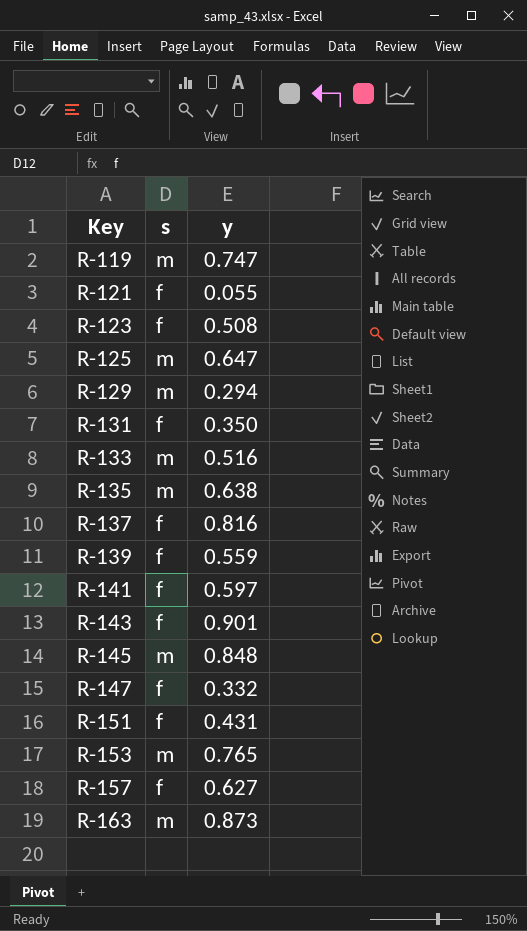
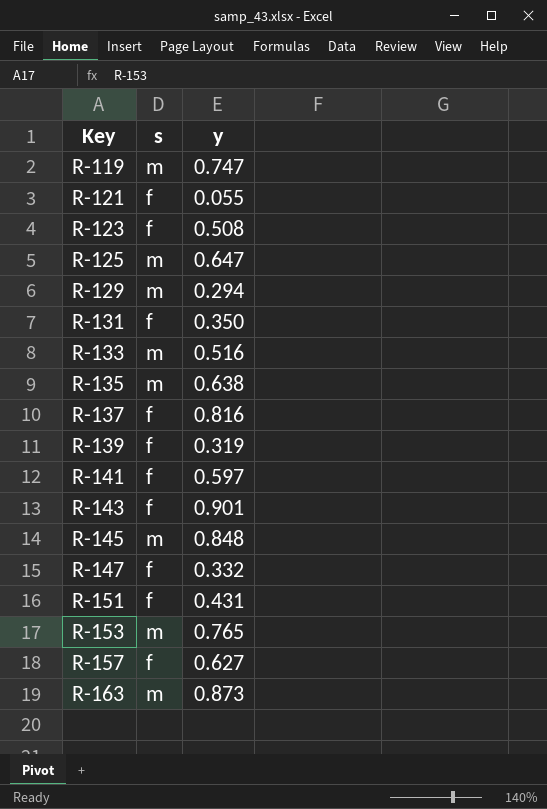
R-139 | y: 0.559 -> 0.319

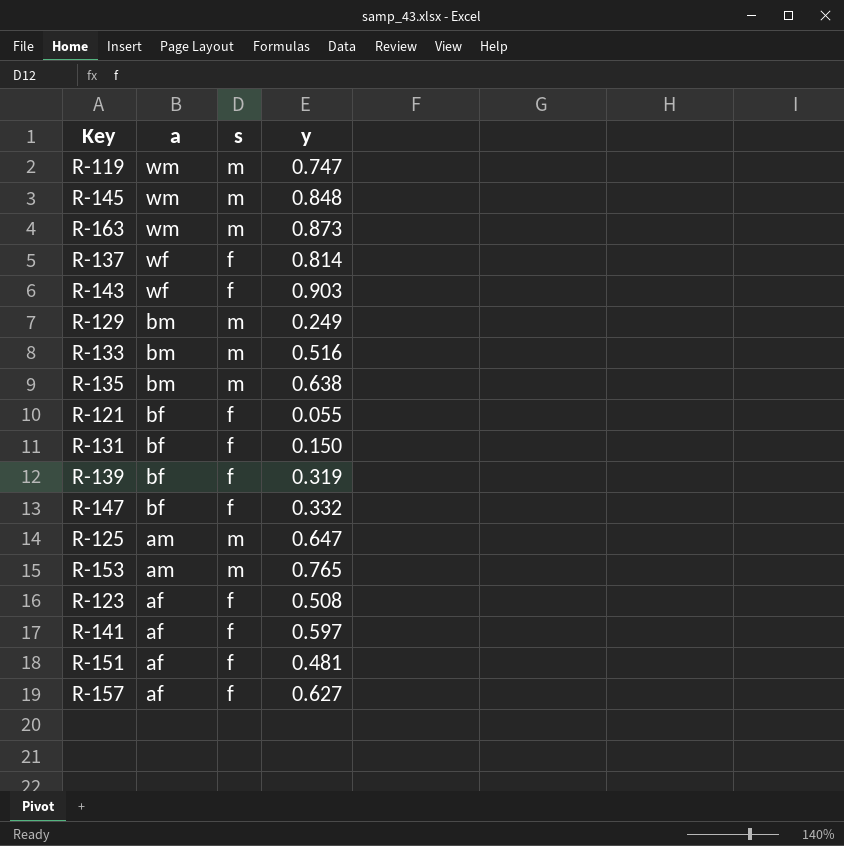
row order: Key ascending -> a descending
column a | position: none -> 2
R-137 | y: 0.816 -> 0.814
R-143 | y: 0.901 -> 0.903
R-129 | y: 0.294 -> 0.249
R-131 | y: 0.350 -> 0.150
R-151 | y: 0.431 -> 0.481

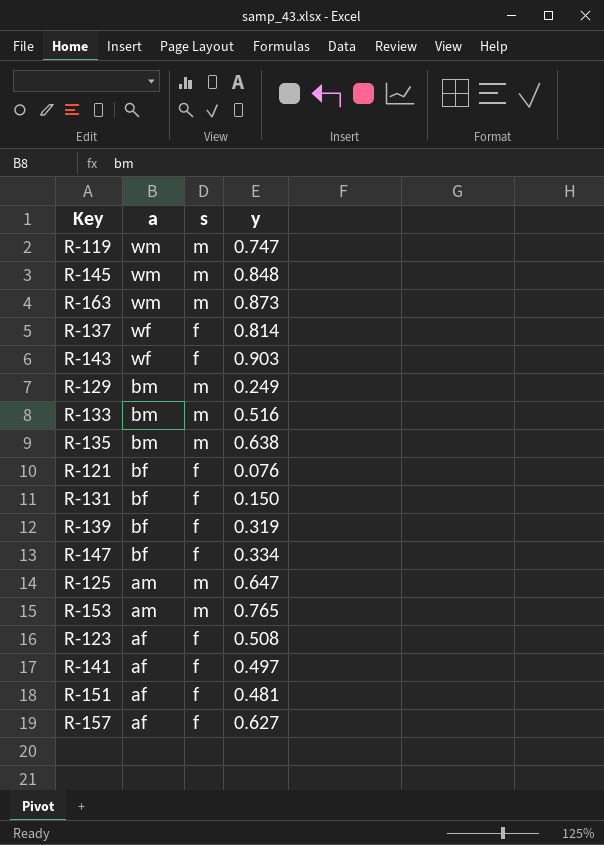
R-121 | y: 0.055 -> 0.076
R-147 | y: 0.332 -> 0.334
R-141 | y: 0.597 -> 0.497

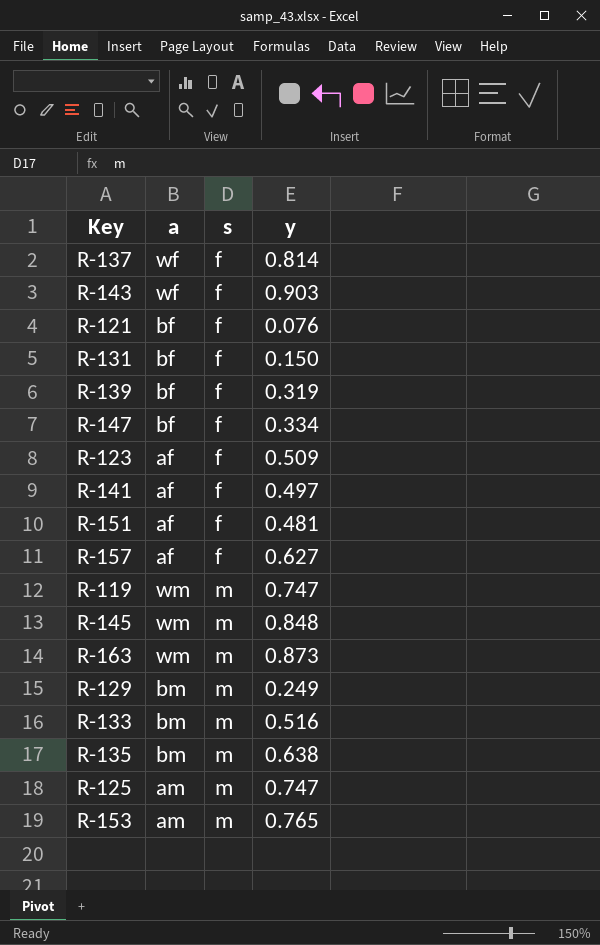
row order: a descending -> s ascending
R-123 | y: 0.508 -> 0.509
R-125 | y: 0.647 -> 0.747

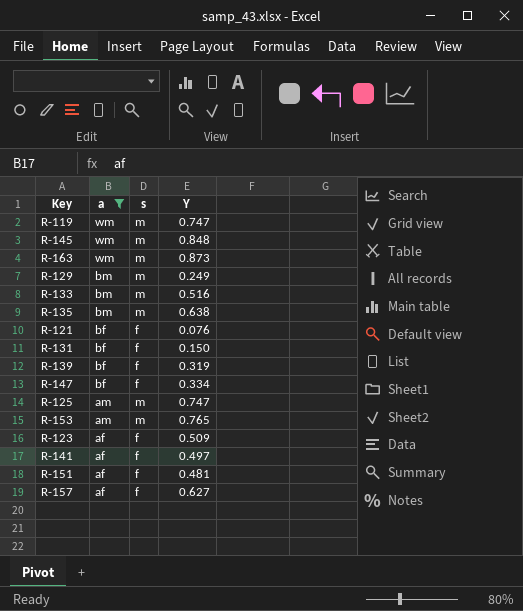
filter: none -> a != wf
row order: s ascending -> a descending
column name: y -> Y

